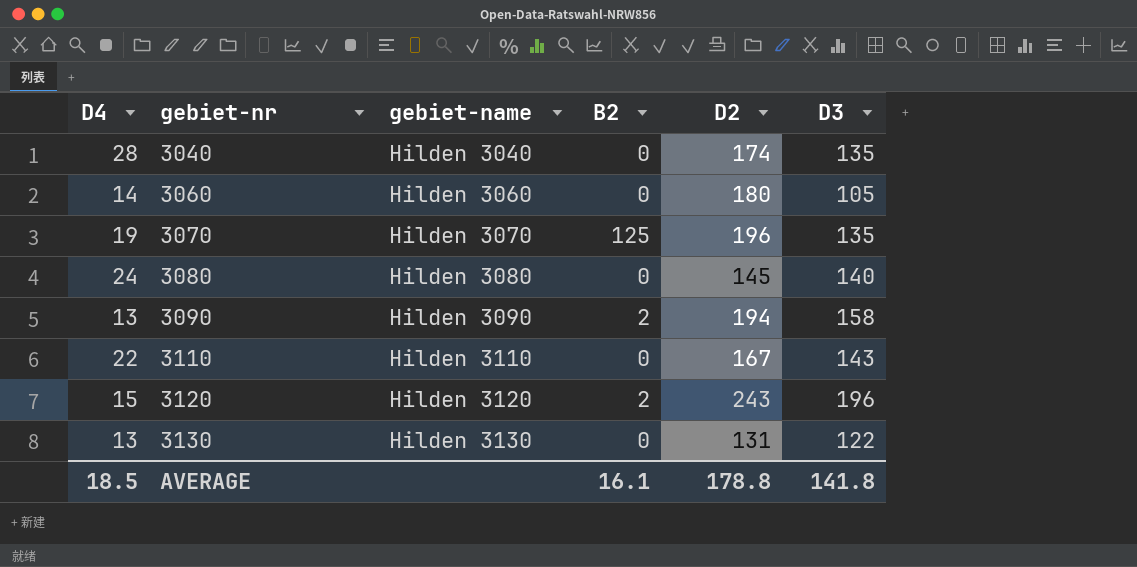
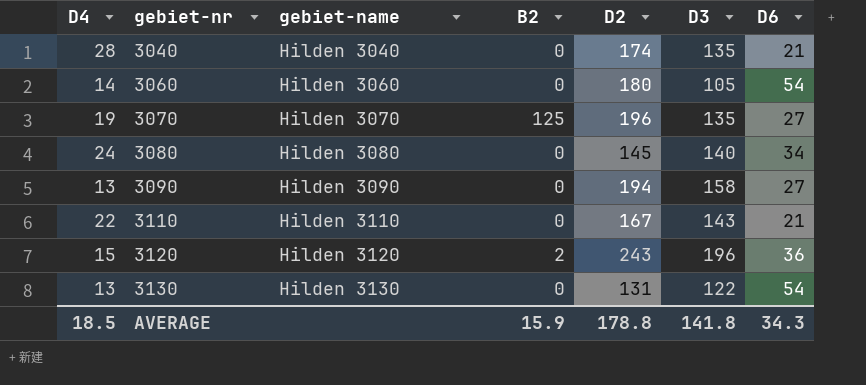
column D6 | position: none -> 7
3090 | B2: 2 -> 0
AVERAGE | B2: 16.1 -> 15.9

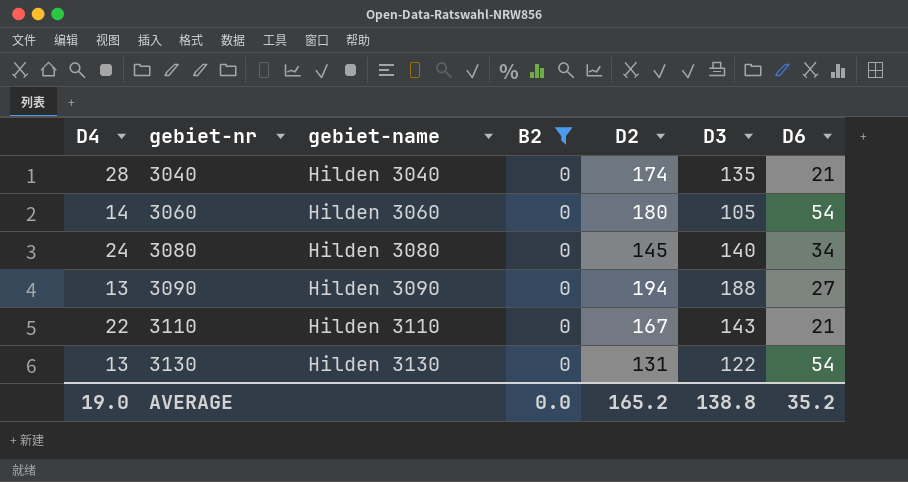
filter: none -> B2 = 0
3090 | D3: 158 -> 188
AVERAGE | D4: 18.5 -> 19.0
AVERAGE | B2: 15.9 -> 0.0
AVERAGE | D2: 178.8 -> 165.2
AVERAGE | D3: 141.8 -> 138.8
AVERAGE | D6: 34.3 -> 35.2

